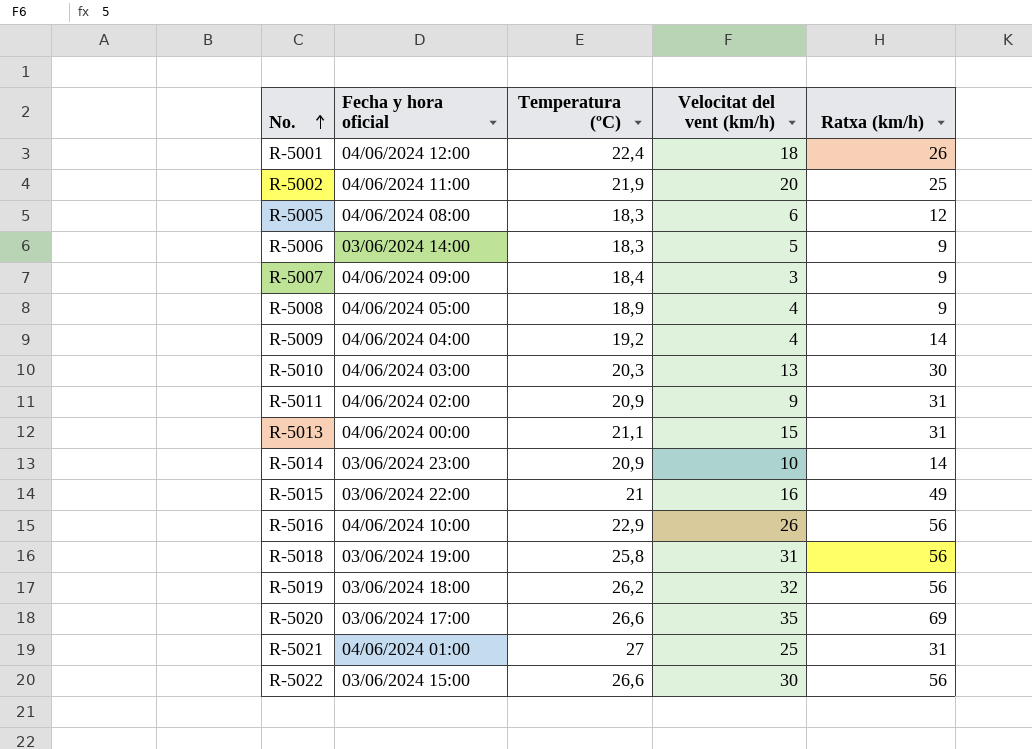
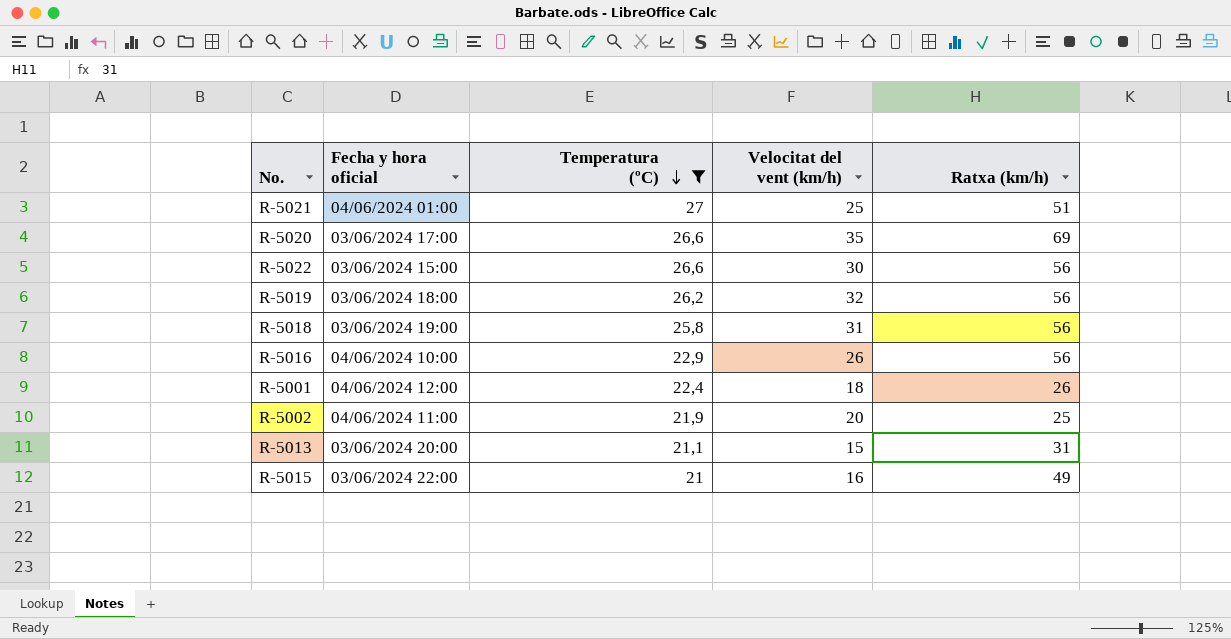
filter: none -> Temperatura (ºC) >= 21
row order: No. ascending -> Temperatura (ºC) descending
R-5021 | Ratxa (km/h): 31 -> 51
R-5013 | Fecha y hora oficial: 04/06/2024 00:00 -> 03/06/2024 20:00

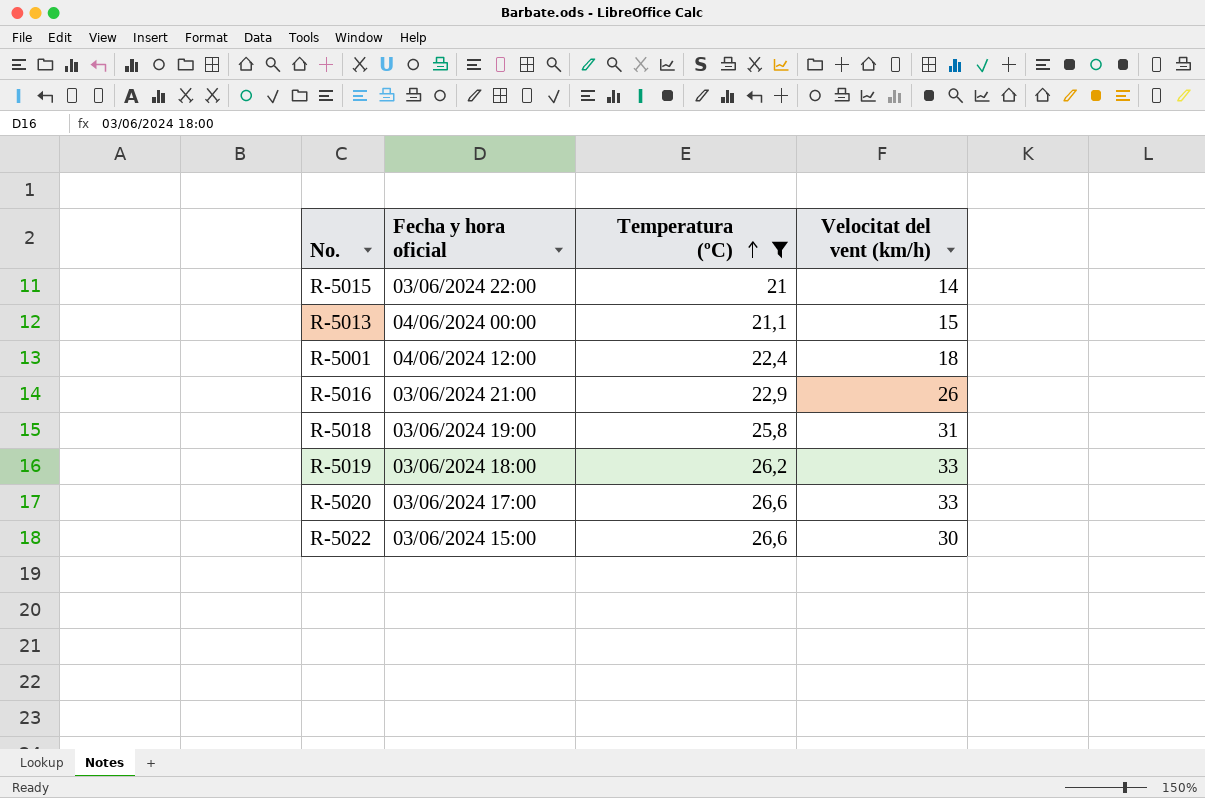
row order: Temperatura (ºC) descending -> Temperatura (ºC) ascending
column Ratxa (km/h) | position: 5 -> none
row R-5021: 04/06/2024 01:00 | 27 | 25 | 51 -> none
row R-5002: 04/06/2024 11:00 | 21,9 | 20 | 25 -> none
R-5015 | Velocitat del vent (km/h): 16 -> 14
R-5013 | Fecha y hora oficial: 03/06/2024 20:00 -> 04/06/2024 00:00
R-5016 | Fecha y hora oficial: 04/06/2024 10:00 -> 03/06/2024 21:00
R-5019 | Velocitat del vent (km/h): 32 -> 33
R-5020 | Velocitat del vent (km/h): 35 -> 33

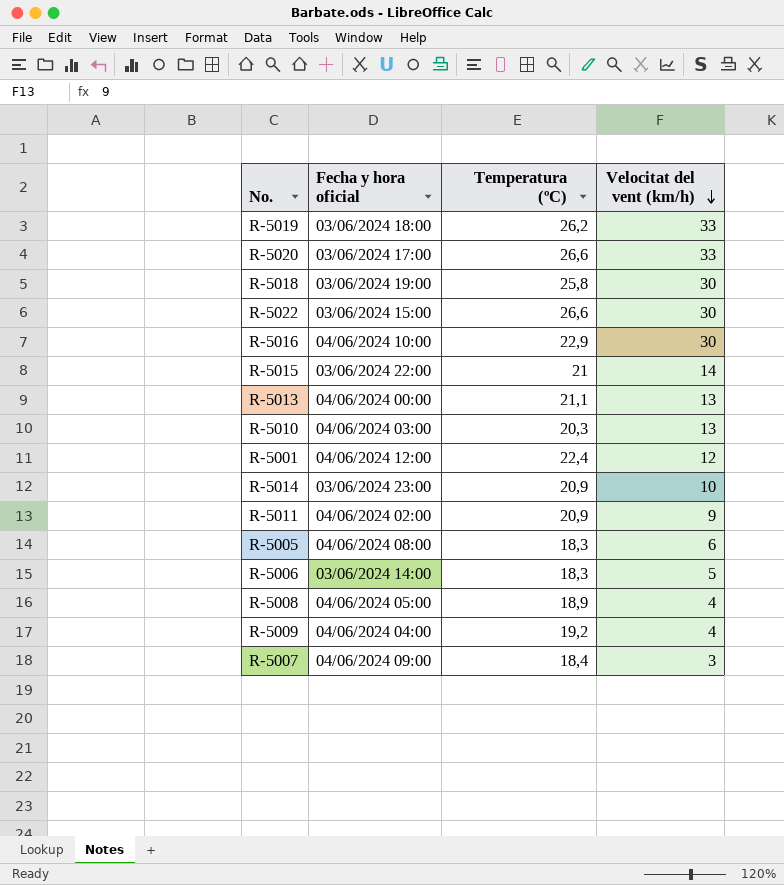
filter: Temperatura (ºC) >= 21 -> none
row order: Temperatura (ºC) ascending -> Velocitat del vent (km/h) descending
R-5018 | Velocitat del vent (km/h): 31 -> 30
R-5016 | Fecha y hora oficial: 03/06/2024 21:00 -> 04/06/2024 10:00
R-5016 | Velocitat del vent (km/h): 26 -> 30
R-5013 | Velocitat del vent (km/h): 15 -> 13
R-5001 | Velocitat del vent (km/h): 18 -> 12

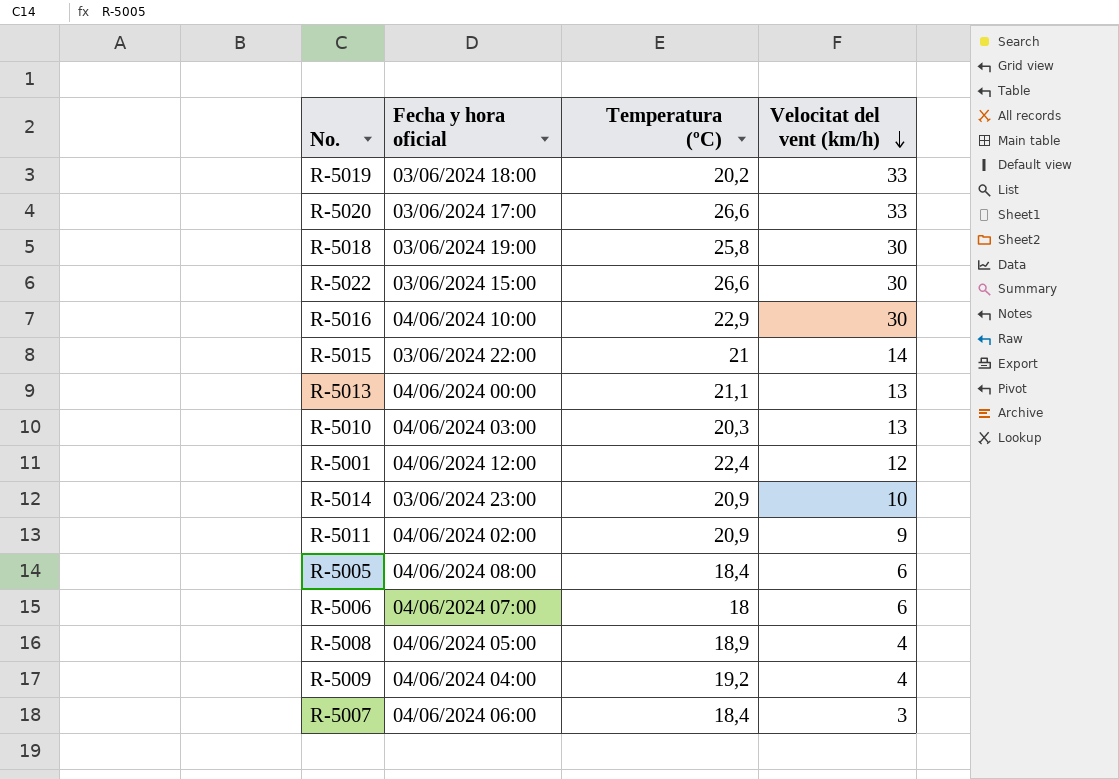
R-5019 | Temperatura (ºC): 26,2 -> 20,2
R-5005 | Temperatura (ºC): 18,3 -> 18,4
R-5006 | Fecha y hora oficial: 03/06/2024 14:00 -> 04/06/2024 07:00
R-5006 | Temperatura (ºC): 18,3 -> 18
R-5006 | Velocitat del vent (km/h): 5 -> 6
R-5007 | Fecha y hora oficial: 04/06/2024 09:00 -> 04/06/2024 06:00

